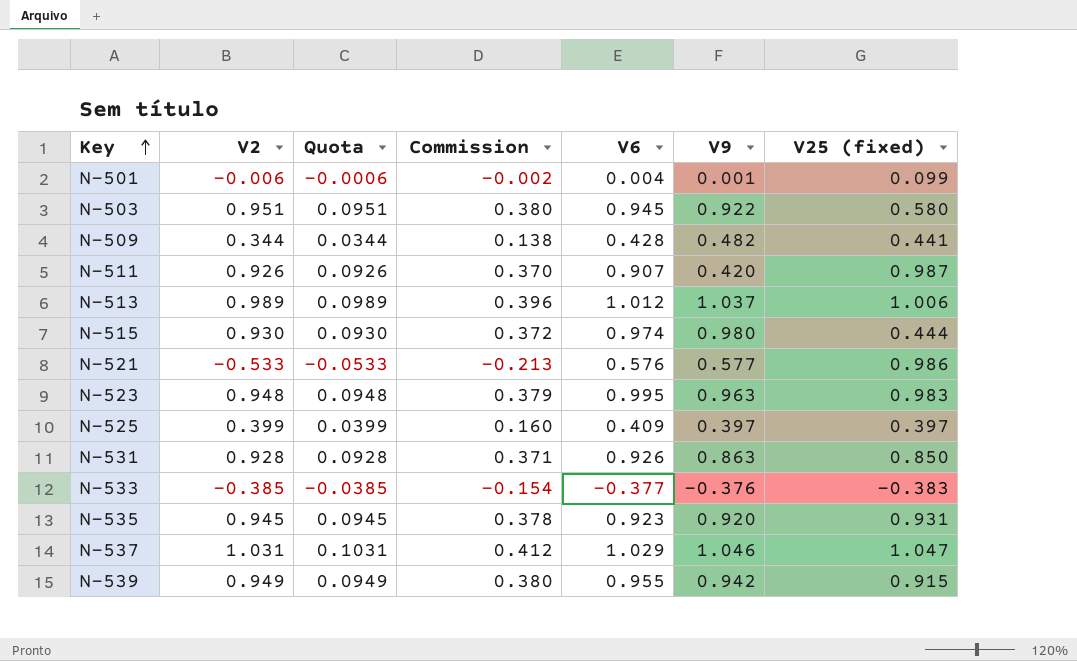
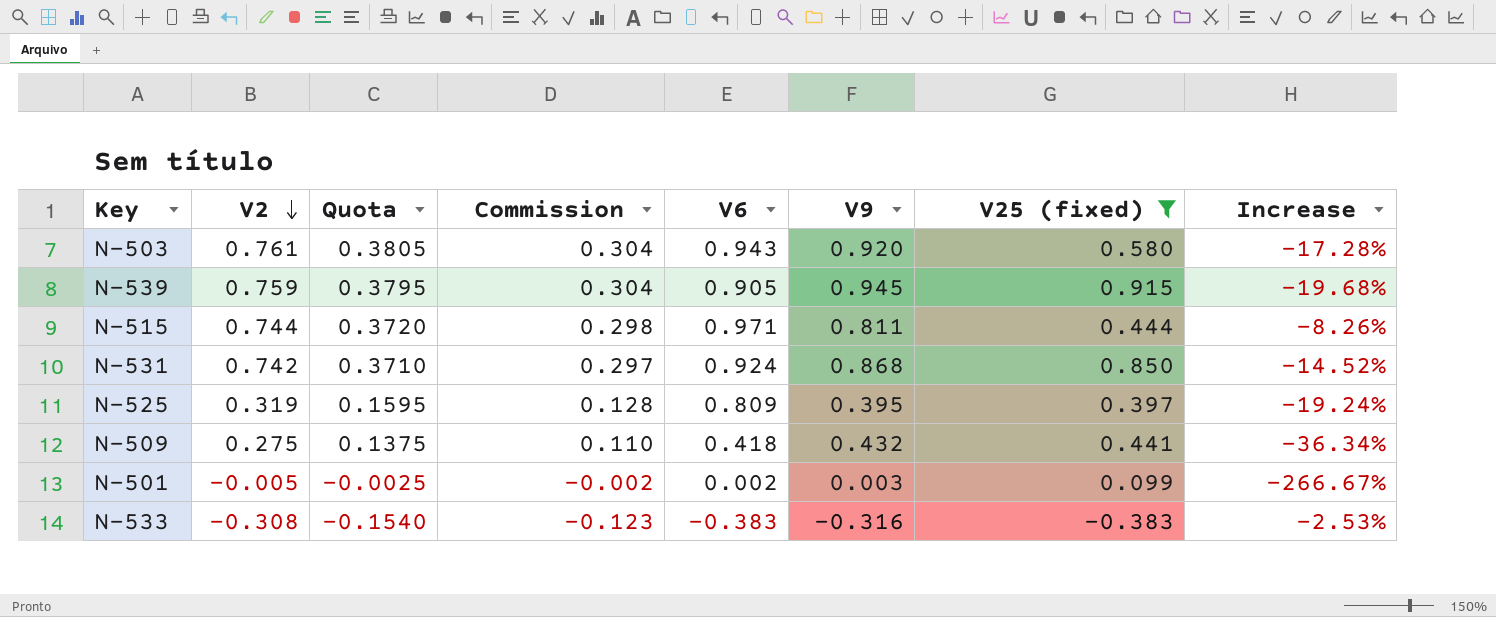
filter: none -> V25 (fixed) <= 0.915
row order: Key ascending -> V2 descending
column Quota | formula: [V2] * 0.1 -> [V2] * 0.5
column Increase | formula: none -> ([V2] - [V9]) / [V9]
N-503 | V2: 0.951 -> 0.761
N-503 | Commission: 0.380 -> 0.304
N-503 | V6: 0.945 -> 0.943
N-503 | V9: 0.922 -> 0.920
N-539 | V2: 0.949 -> 0.759
N-539 | Commission: 0.380 -> 0.304
N-539 | V6: 0.955 -> 0.905
N-539 | V9: 0.942 -> 0.945
N-515 | V2: 0.930 -> 0.744
N-515 | Commission: 0.372 -> 0.298
N-515 | V6: 0.974 -> 0.971
N-515 | V9: 0.980 -> 0.811
N-531 | V2: 0.928 -> 0.742
N-531 | Commission: 0.371 -> 0.297
N-531 | V6: 0.926 -> 0.924
N-531 | V9: 0.863 -> 0.868
N-525 | V2: 0.399 -> 0.319
N-525 | Commission: 0.160 -> 0.128
N-525 | V6: 0.409 -> 0.809
N-525 | V9: 0.397 -> 0.395
N-509 | V2: 0.344 -> 0.275
N-509 | Commission: 0.138 -> 0.110
N-509 | V6: 0.428 -> 0.418
N-509 | V9: 0.482 -> 0.432
N-501 | V2: -0.006 -> -0.005
N-501 | V6: 0.004 -> 0.002
N-501 | V9: 0.001 -> 0.003
N-533 | V2: -0.385 -> -0.308
N-533 | Commission: -0.154 -> -0.123
N-533 | V6: -0.377 -> -0.383
N-533 | V9: -0.376 -> -0.316

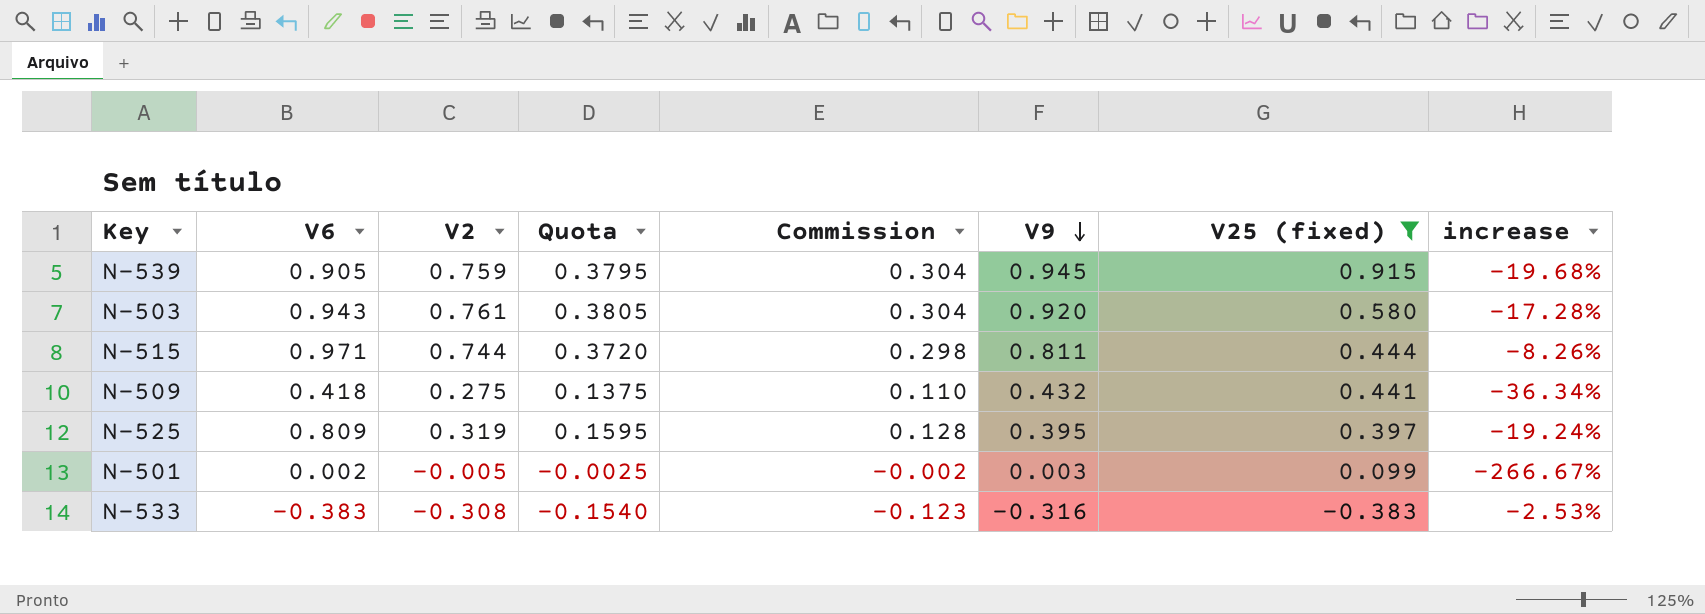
row order: V2 descending -> V9 descending
column V6 | position: 5 -> 2
column name: Increase -> increase
row N-531: 0.742 | 0.3710 | 0.297 | 0.924 | 0.868 | 0.850 | -14.52% -> none

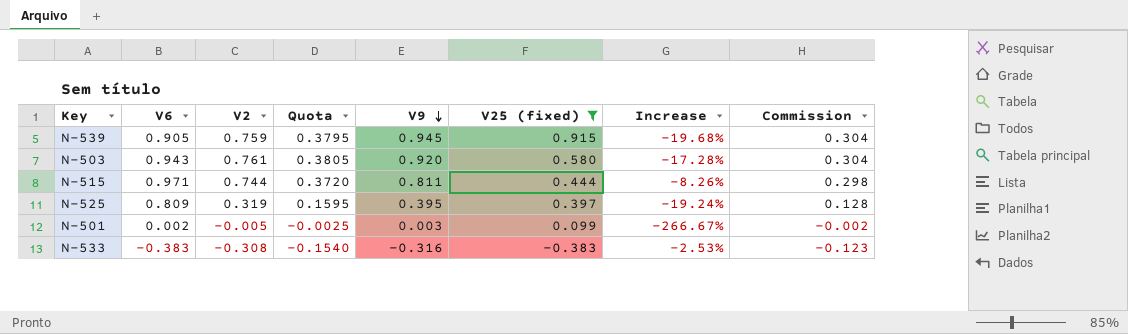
column name: increase -> Increase
column Commission | position: 5 -> 8
row N-509: 0.418 | 0.275 | 0.1375 | 0.110 | 0.432 | 0.441 | -36.34% -> none

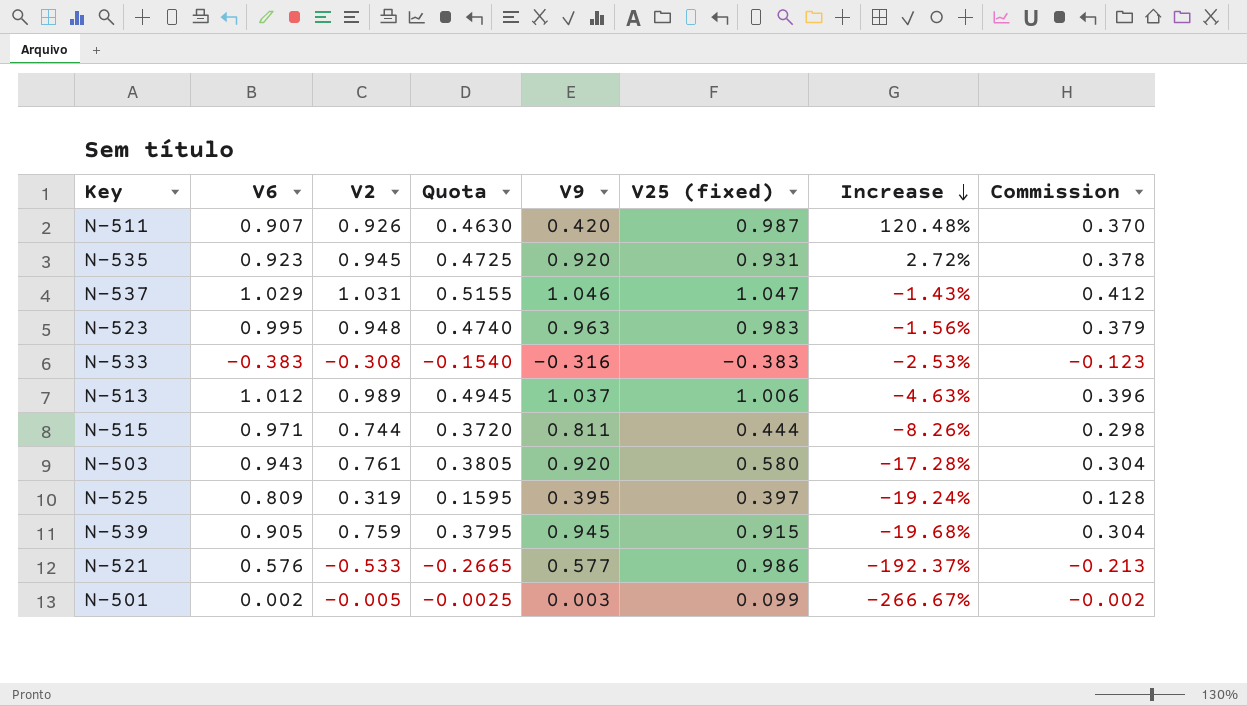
filter: V25 (fixed) <= 0.915 -> none
row order: V9 descending -> Increase descending

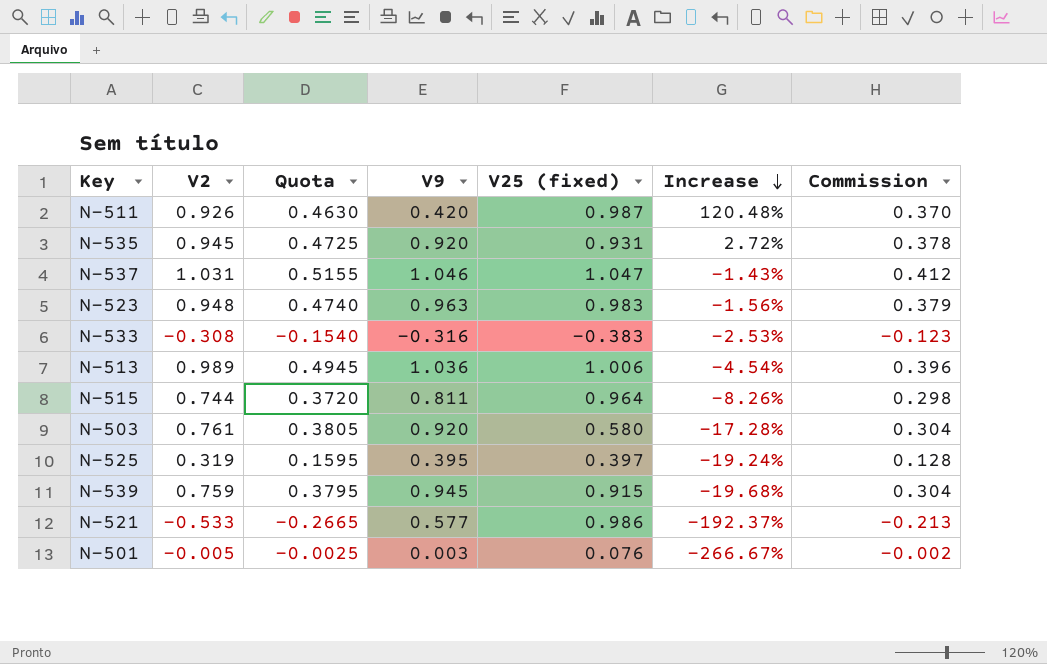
column V6 | position: 2 -> none
N-513 | V9: 1.037 -> 1.036
N-513 | Increase: -4.63% -> -4.54%
N-515 | V25 (fixed): 0.444 -> 0.964
N-501 | V25 (fixed): 0.099 -> 0.076

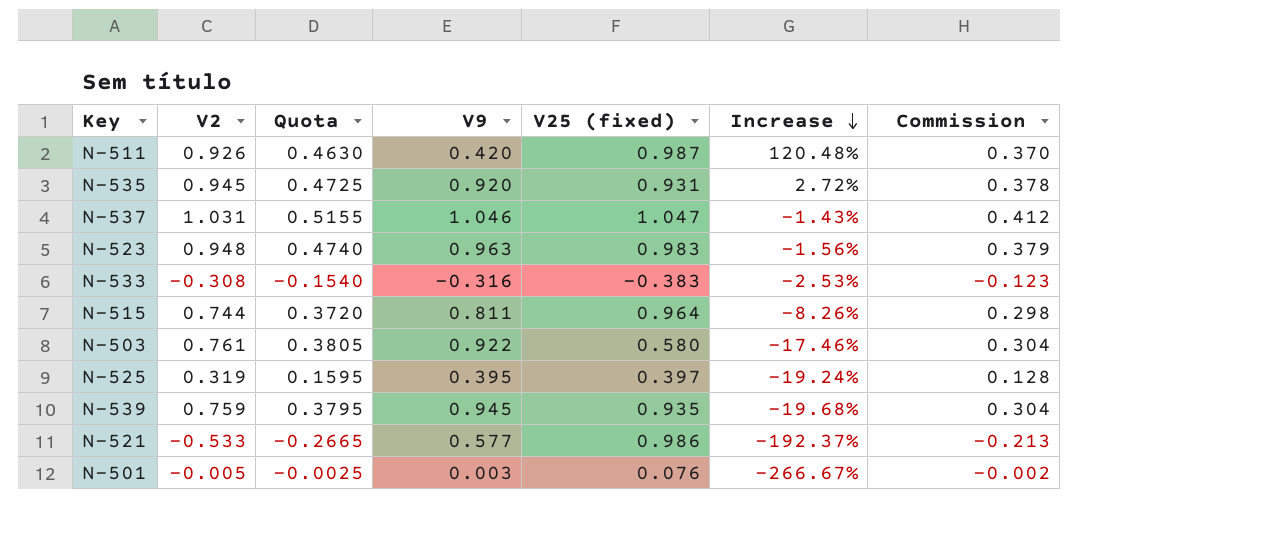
row N-513: 0.989 | 0.4945 | 1.036 | 1.006 | -4.54% | 0.396 -> none
N-503 | V9: 0.920 -> 0.922
N-503 | Increase: -17.28% -> -17.46%
N-539 | V25 (fixed): 0.915 -> 0.935

